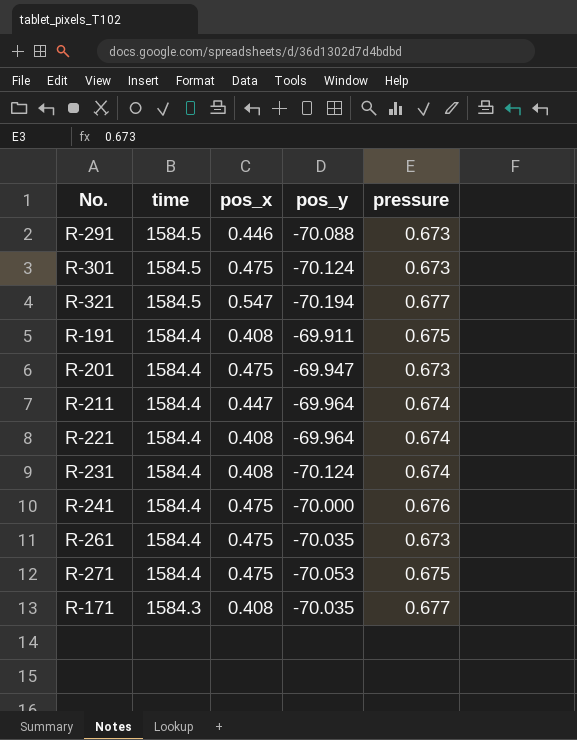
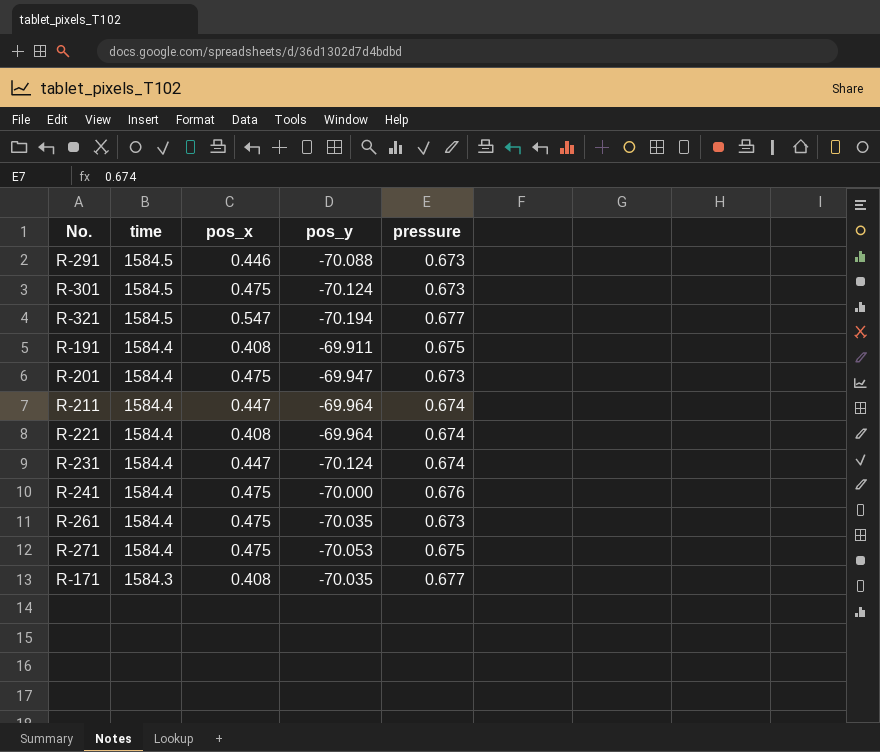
R-231 | pos_x: 0.408 -> 0.447

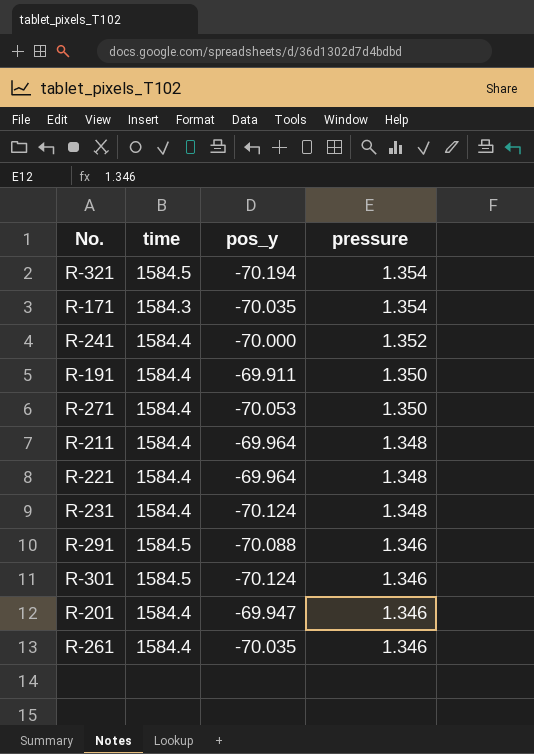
row order: time descending -> pressure descending
column pos_x | position: 3 -> none
R-321 | pressure: 0.677 -> 1.354
R-171 | pressure: 0.677 -> 1.354
R-241 | pressure: 0.676 -> 1.352
R-191 | pressure: 0.675 -> 1.350
R-271 | pressure: 0.675 -> 1.350
R-211 | pressure: 0.674 -> 1.348
R-221 | pressure: 0.674 -> 1.348
R-231 | pressure: 0.674 -> 1.348
R-291 | pressure: 0.673 -> 1.346
R-301 | pressure: 0.673 -> 1.346
R-201 | pressure: 0.673 -> 1.346
R-261 | pressure: 0.673 -> 1.346

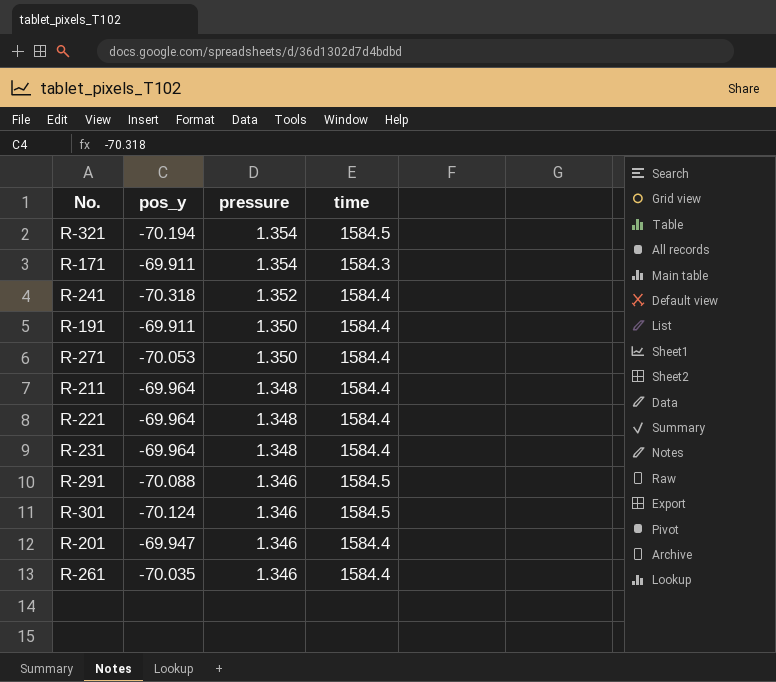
column time | position: 2 -> 4
R-171 | pos_y: -70.035 -> -69.911
R-241 | pos_y: -70.000 -> -70.318
R-231 | pos_y: -70.124 -> -69.964

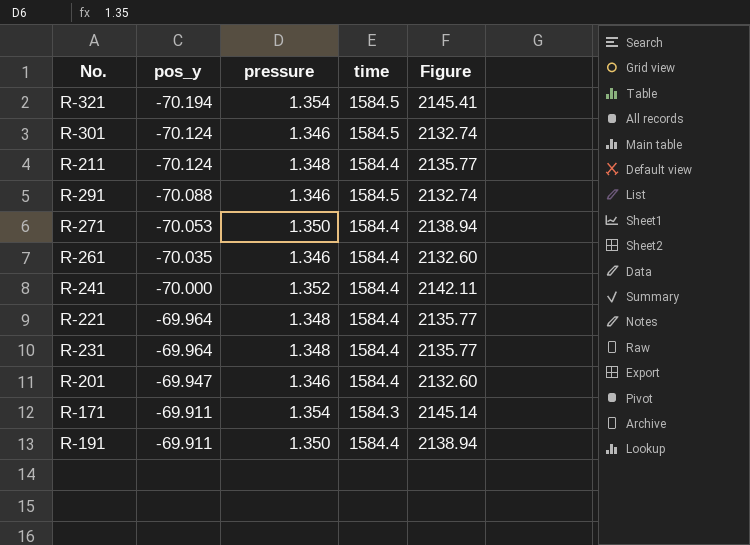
row order: pressure descending -> pos_y ascending
column Figure | formula: none -> [pressure] * [time]
R-211 | pos_y: -69.964 -> -70.124
R-241 | pos_y: -70.318 -> -70.000

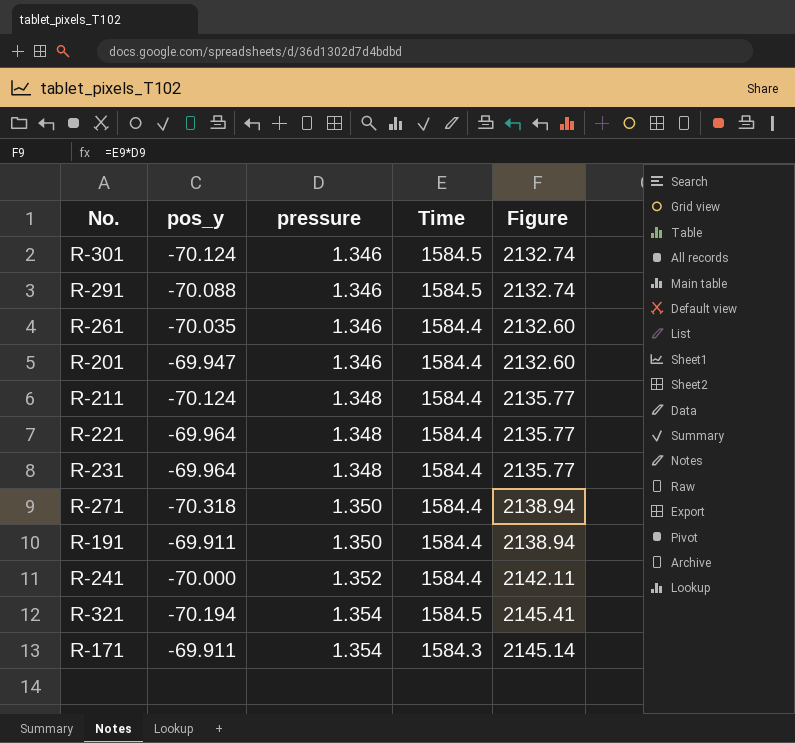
row order: pos_y ascending -> pressure ascending
column name: time -> Time
R-271 | pos_y: -70.053 -> -70.318

